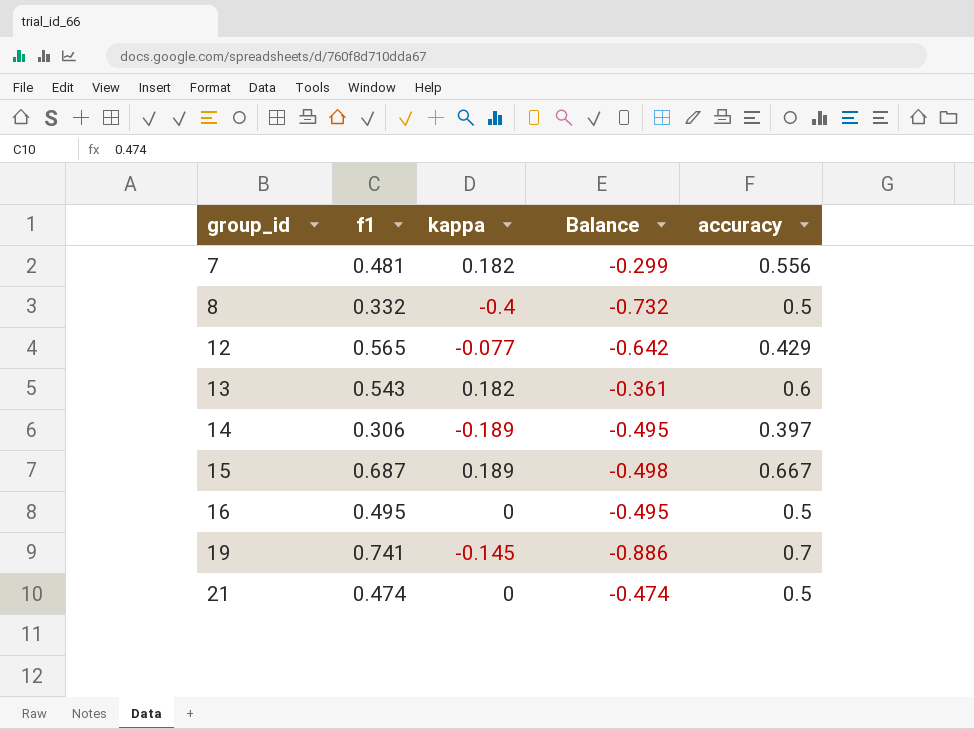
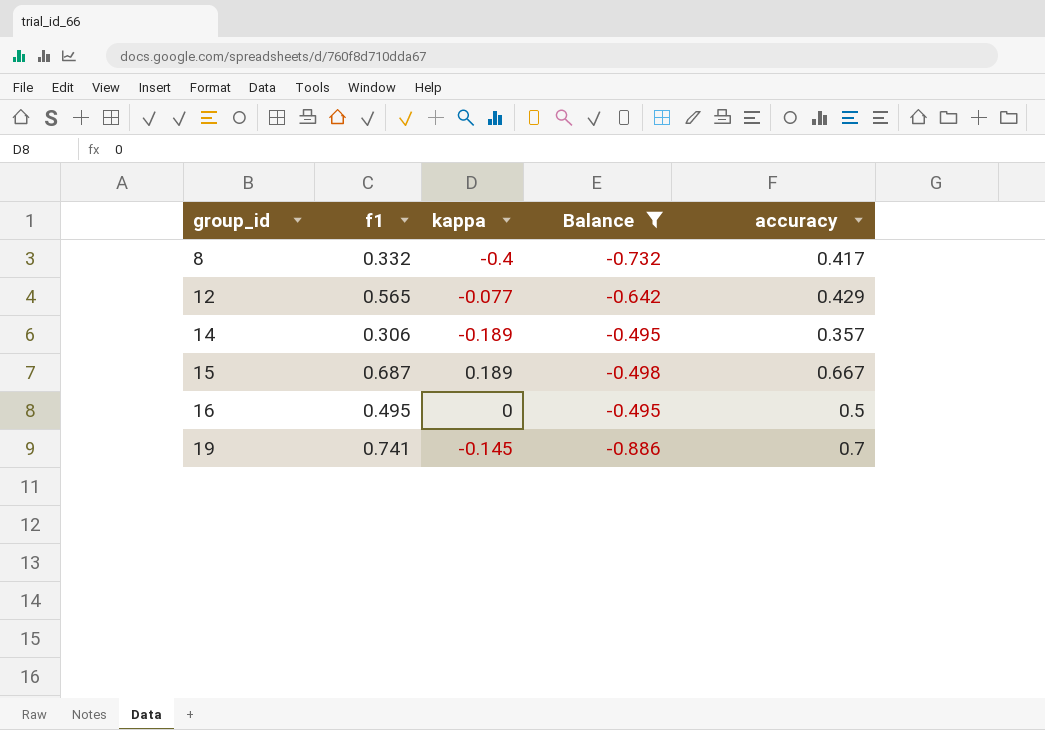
filter: none -> Balance <= -0.495
8 | accuracy: 0.5 -> 0.417
14 | accuracy: 0.397 -> 0.357

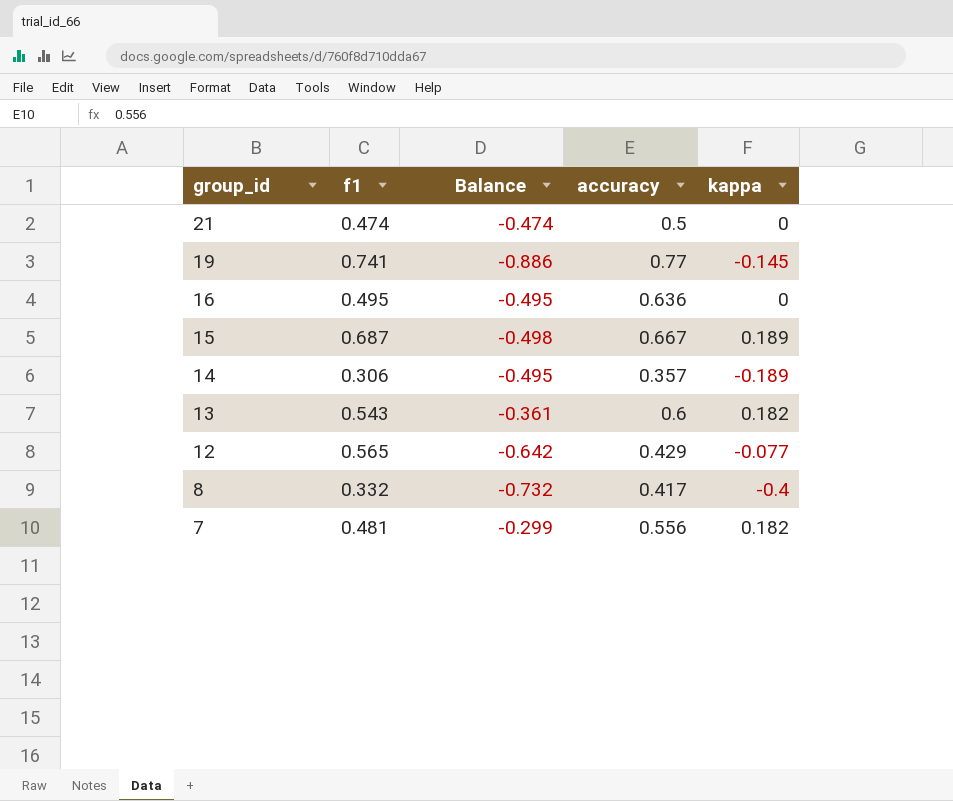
filter: Balance <= -0.495 -> none
row order: group_id ascending -> group_id descending
column kappa | position: 3 -> 5
19 | accuracy: 0.7 -> 0.77
16 | accuracy: 0.5 -> 0.636

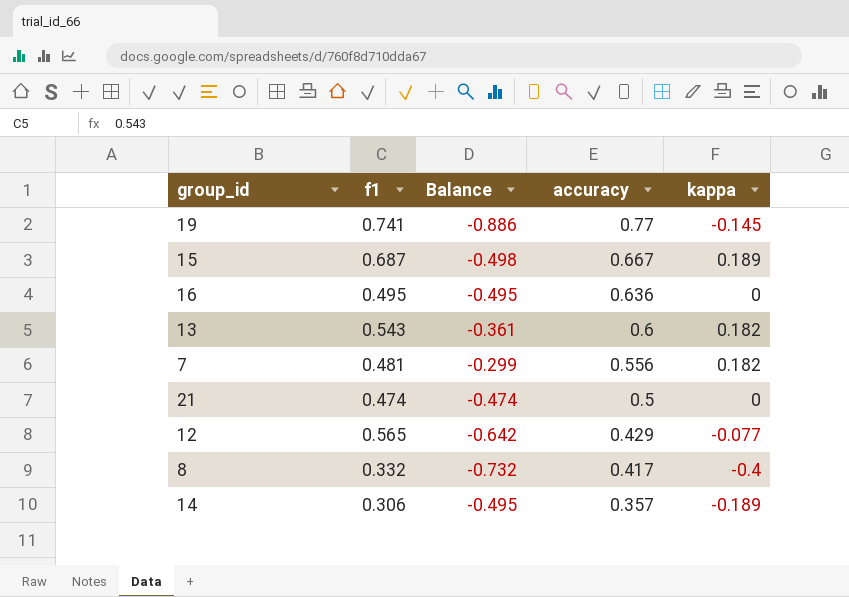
row order: group_id descending -> accuracy descending

